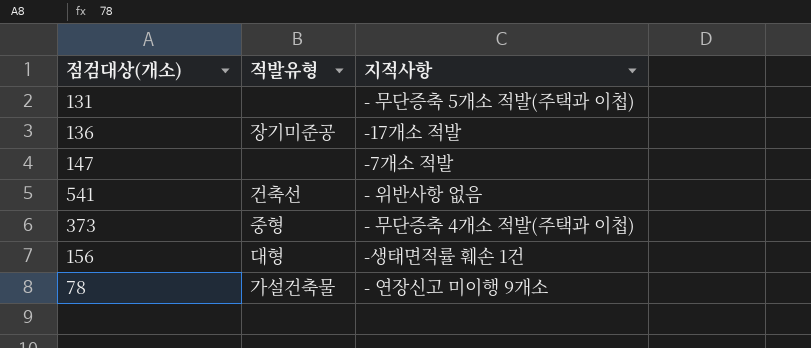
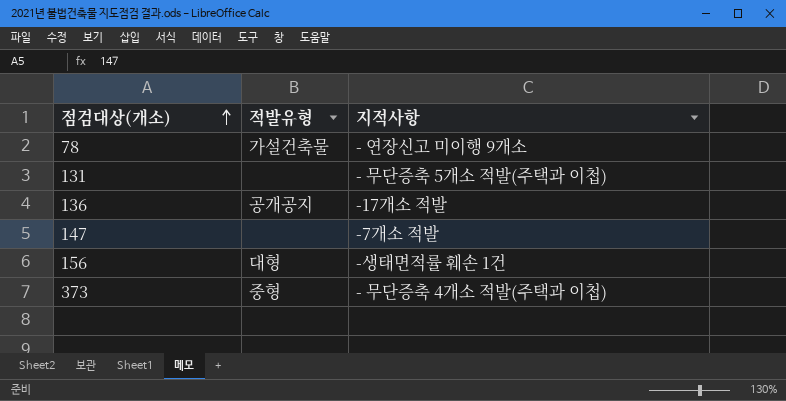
row order: none -> 점검대상(개소) ascending
row 541: 건축선 | - 위반사항 없음 -> none
136 | 적발유형: 장기미준공 -> 공개공지

